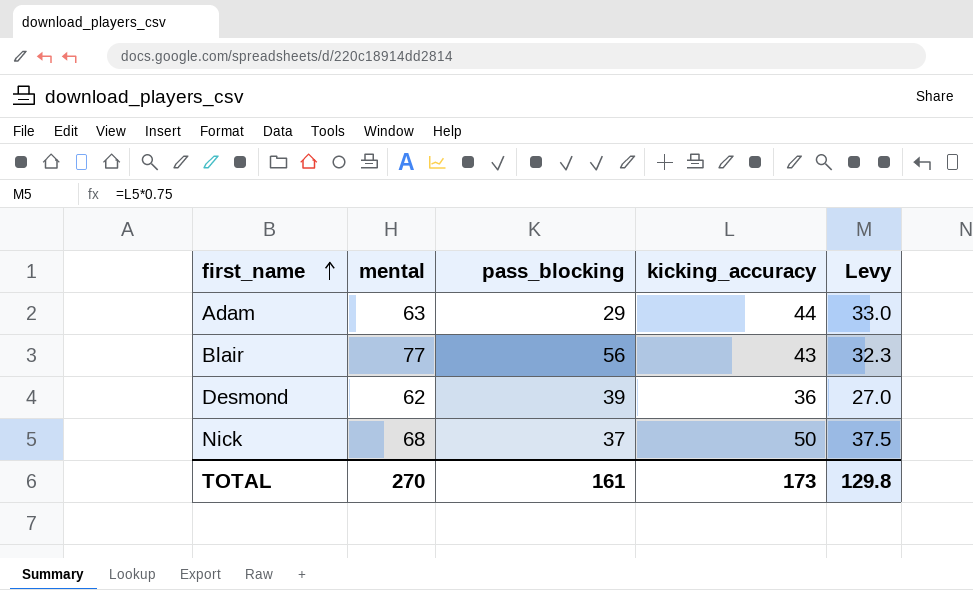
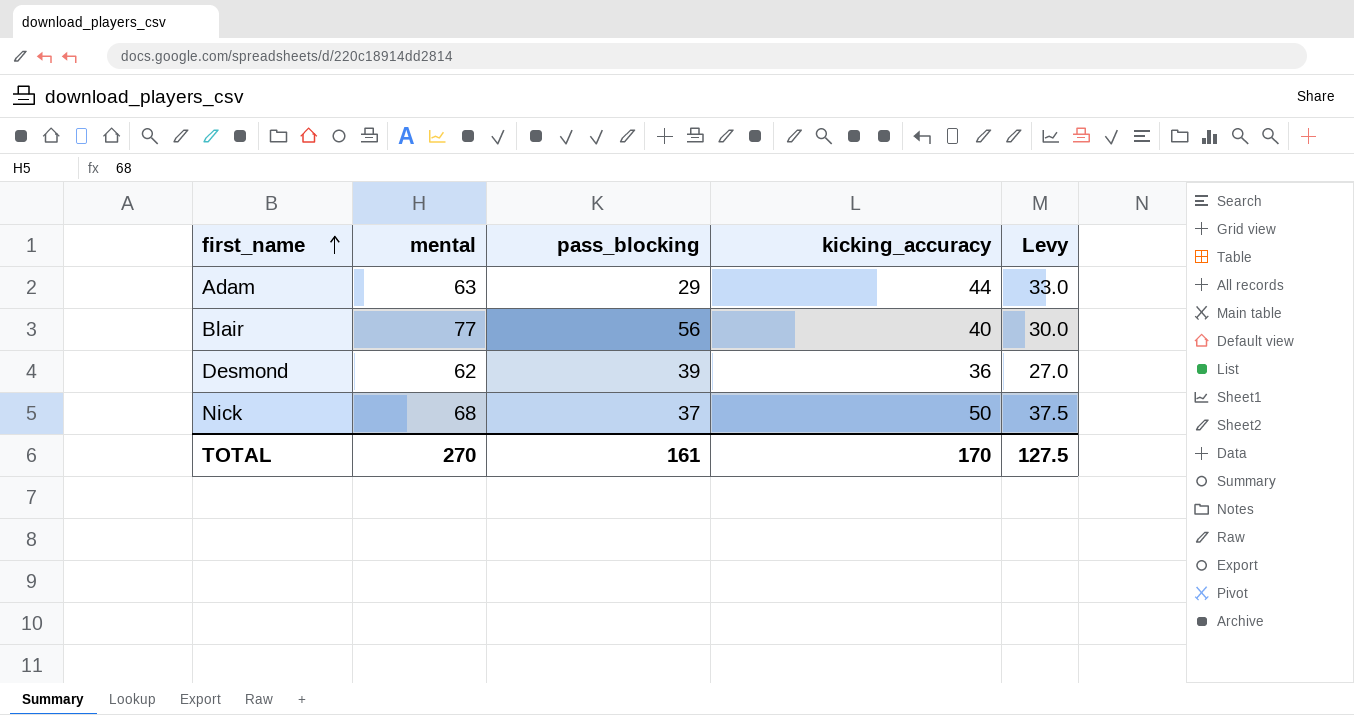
Blair | kicking_accuracy: 43 -> 40
Blair | Levy: 32.3 -> 30.0
TOTAL | kicking_accuracy: 173 -> 170
TOTAL | Levy: 129.8 -> 127.5

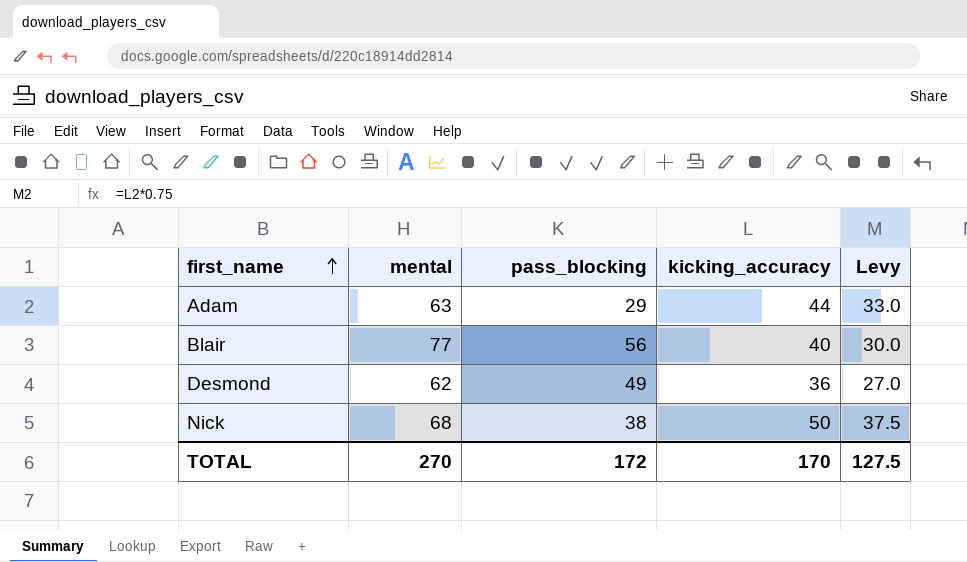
Desmond | pass_blocking: 39 -> 49
Nick | pass_blocking: 37 -> 38
TOTAL | pass_blocking: 161 -> 172

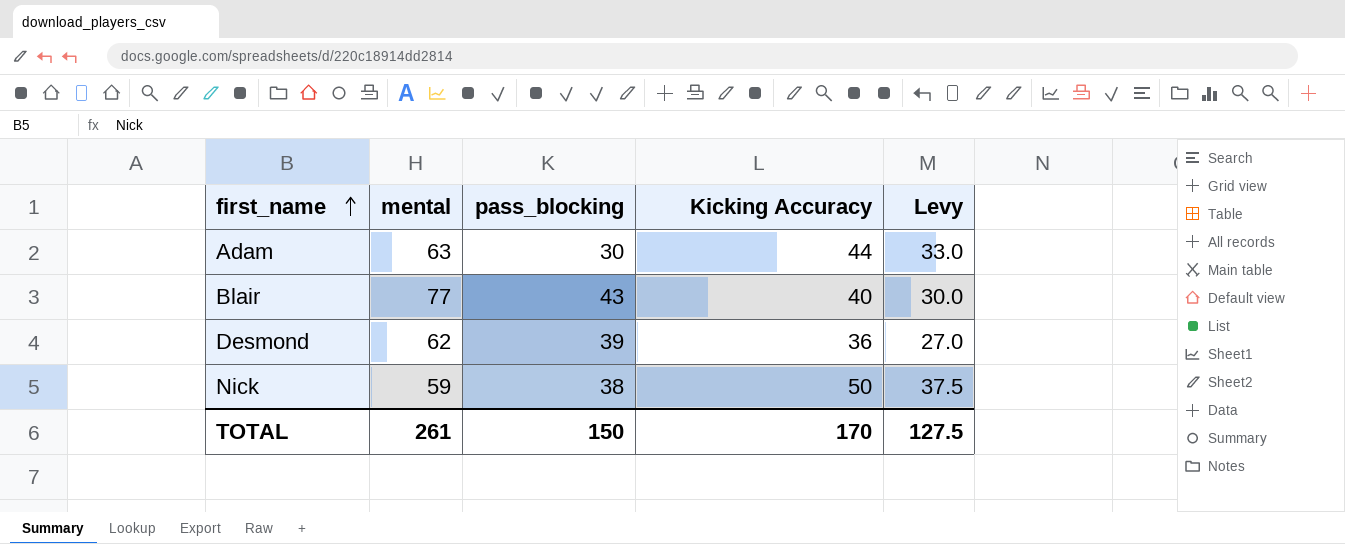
column name: kicking_accuracy -> Kicking Accuracy
Adam | pass_blocking: 29 -> 30
Blair | pass_blocking: 56 -> 43
Desmond | pass_blocking: 49 -> 39
Nick | mental: 68 -> 59
TOTAL | mental: 270 -> 261
TOTAL | pass_blocking: 172 -> 150

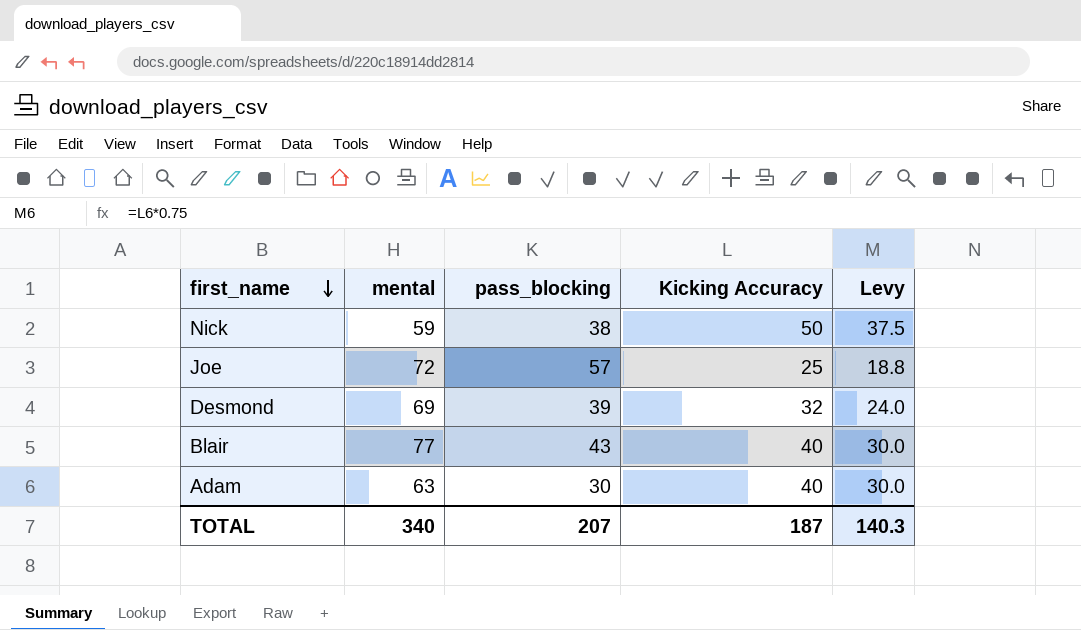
row order: first_name ascending -> first_name descending
row Joe: none -> 72 | 57 | 25 | 18.8
Desmond | mental: 62 -> 69
Desmond | Kicking Accuracy: 36 -> 32
Desmond | Levy: 27.0 -> 24.0
Adam | Kicking Accuracy: 44 -> 40
Adam | Levy: 33.0 -> 30.0
TOTAL | mental: 261 -> 340
TOTAL | pass_blocking: 150 -> 207
TOTAL | Kicking Accuracy: 170 -> 187
TOTAL | Levy: 127.5 -> 140.3

